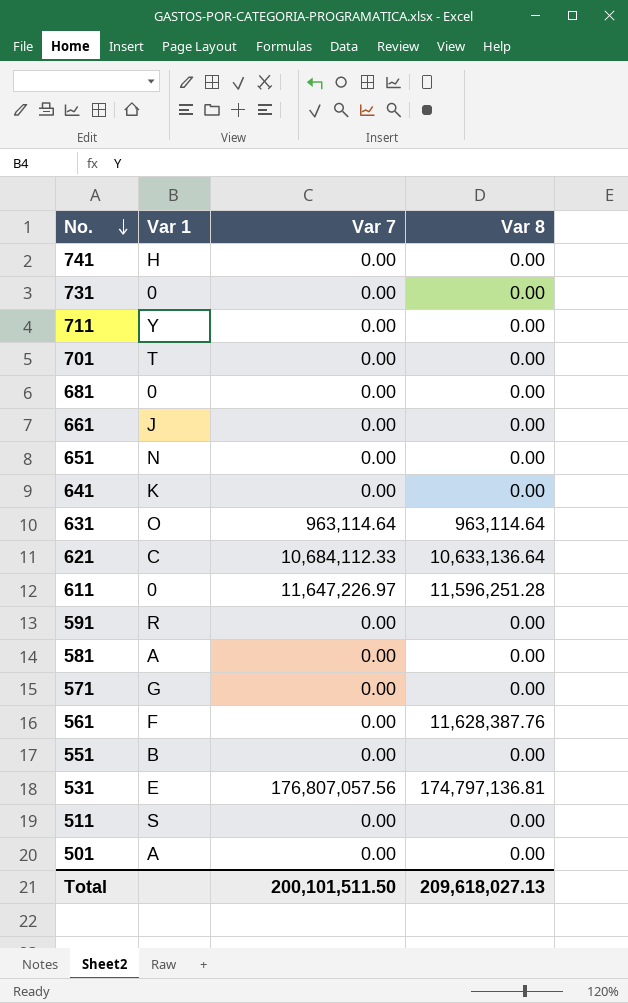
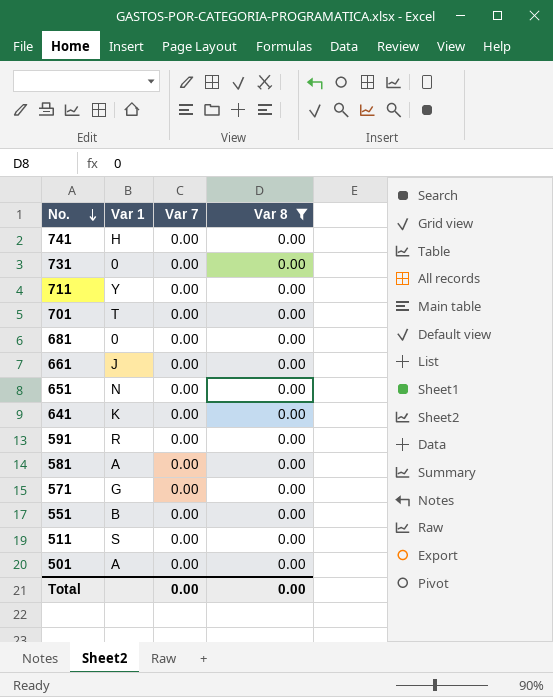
filter: none -> Var 8 = 0.00
Total | Var 7: 200,101,511.50 -> 0.00
Total | Var 8: 209,618,027.13 -> 0.00

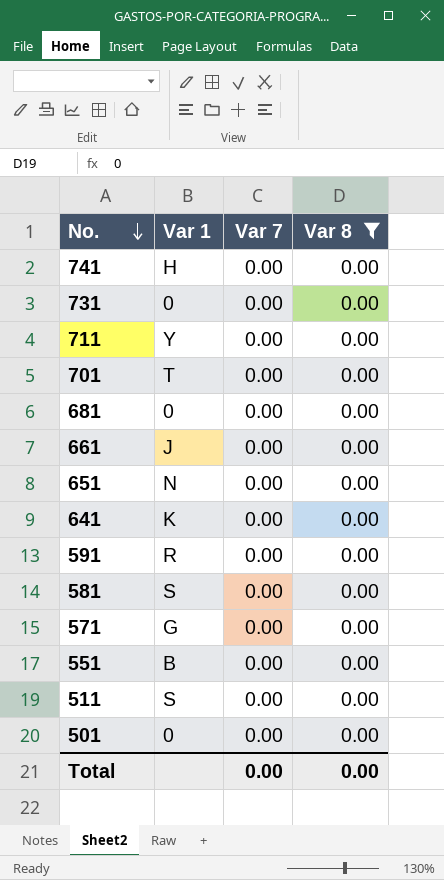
581 | Var 1: A -> S
501 | Var 1: A -> 0

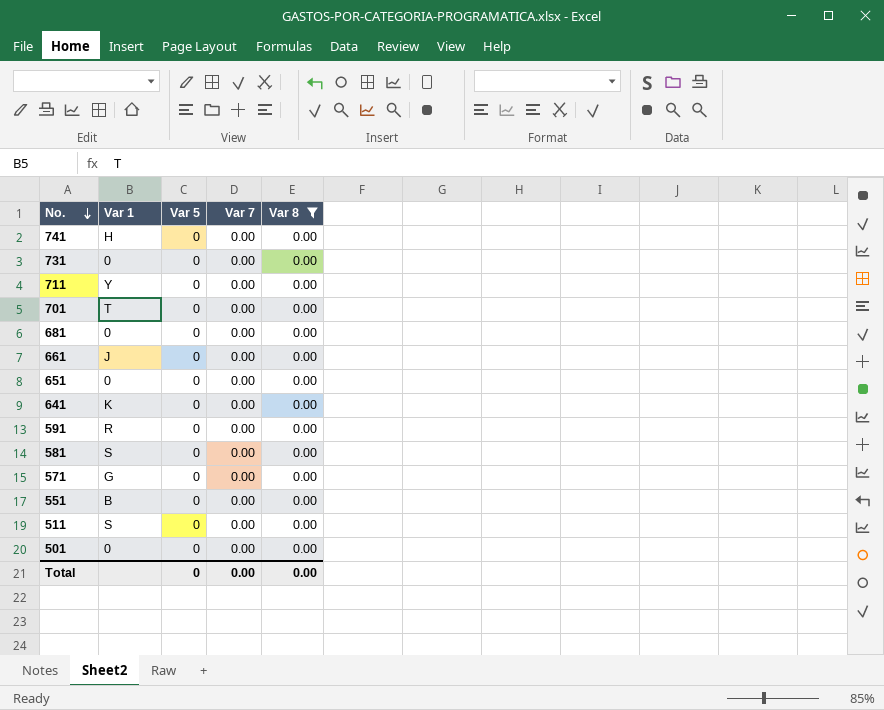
column Var 5 | position: none -> 3
651 | Var 1: N -> 0

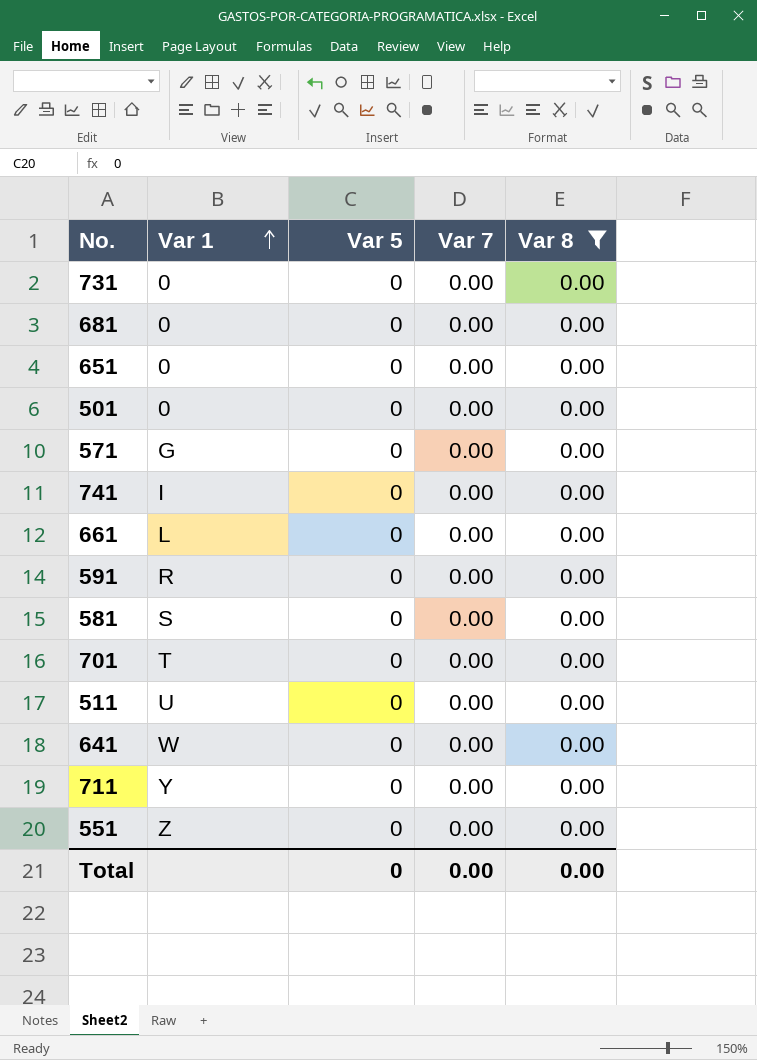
row order: No. descending -> Var 1 ascending
741 | Var 1: H -> I
661 | Var 1: J -> L
511 | Var 1: S -> U
641 | Var 1: K -> W
551 | Var 1: B -> Z

